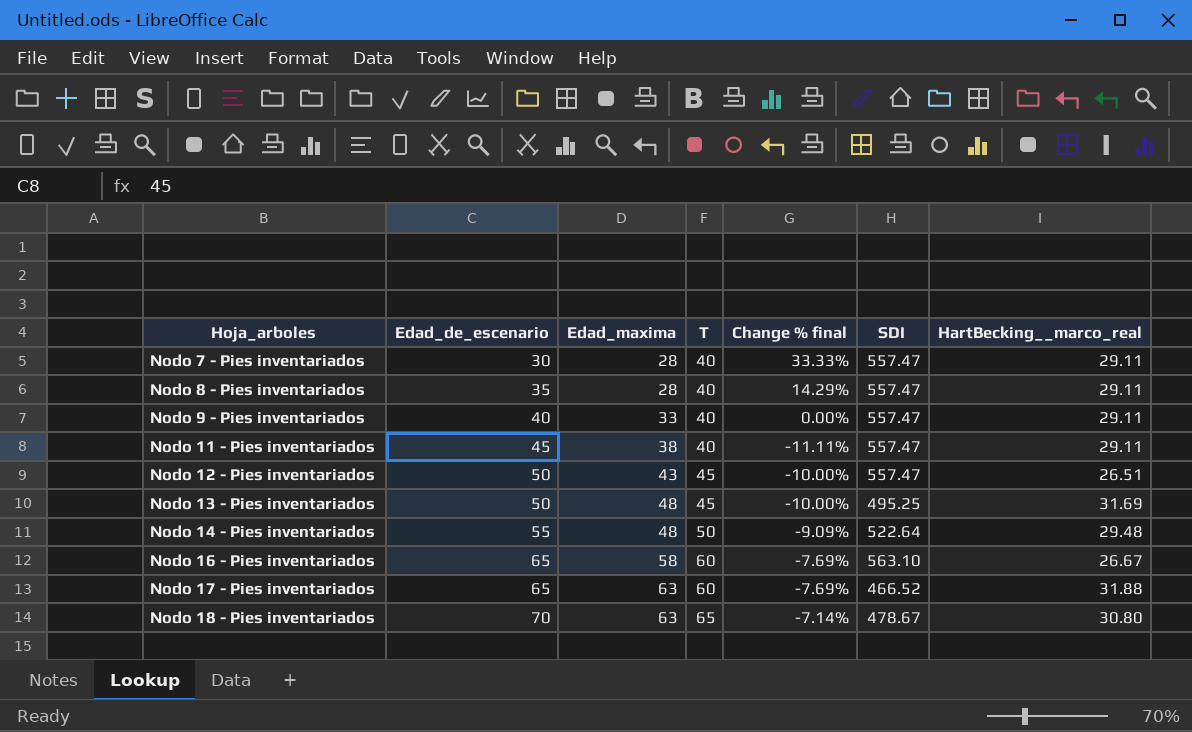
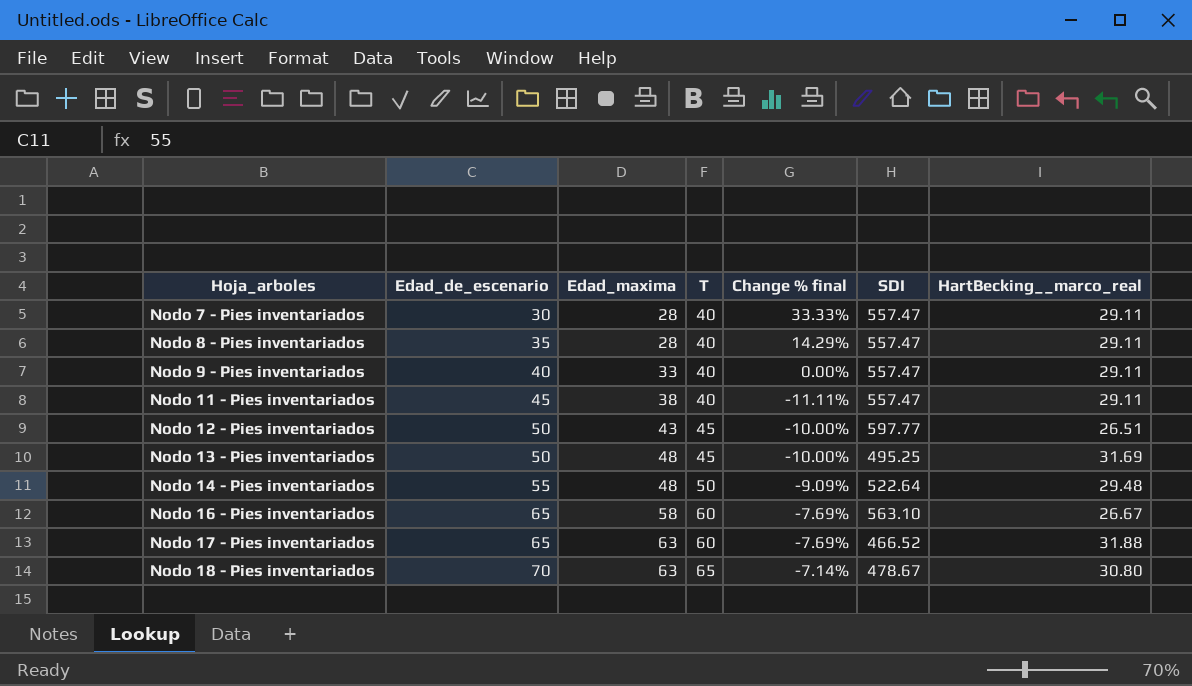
Nodo 12 - Pies inventariados | SDI: 557.47 -> 597.77

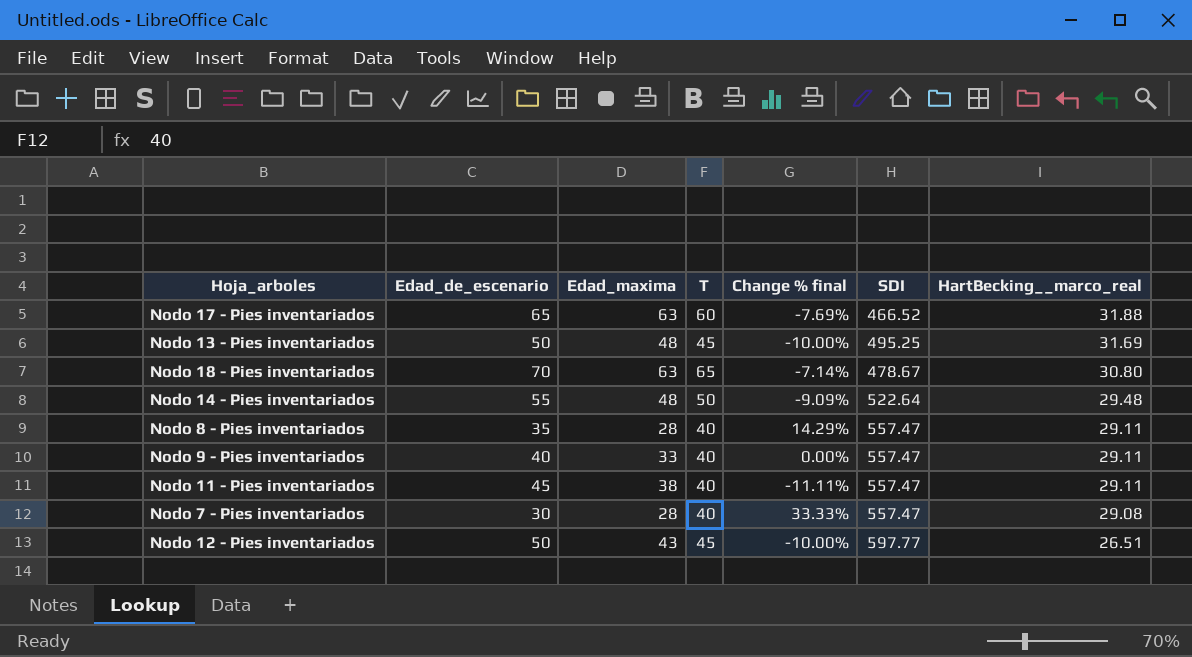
row order: Hoja_arboles ascending -> HartBecking__marco_real descending
row Nodo 16 - Pies inventariados: 65 | 58 | 60 | -7.69% | 563.10 | 26.67 -> none
Nodo 7 - Pies inventariados | HartBecking__marco_real: 29.11 -> 29.08

